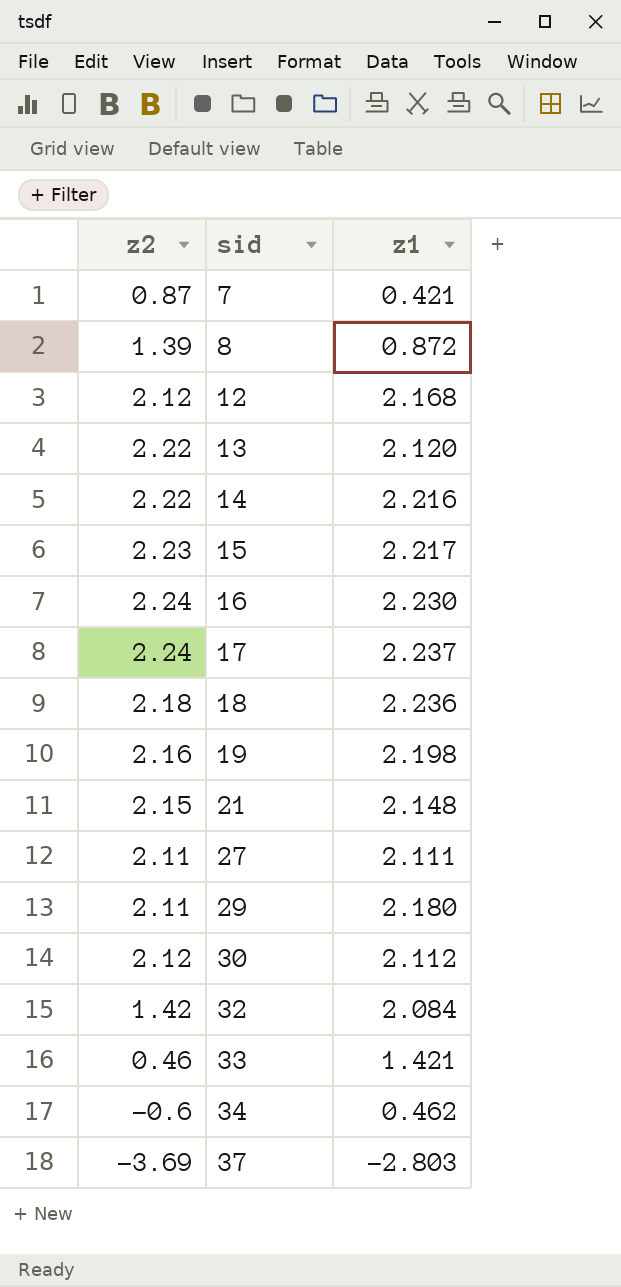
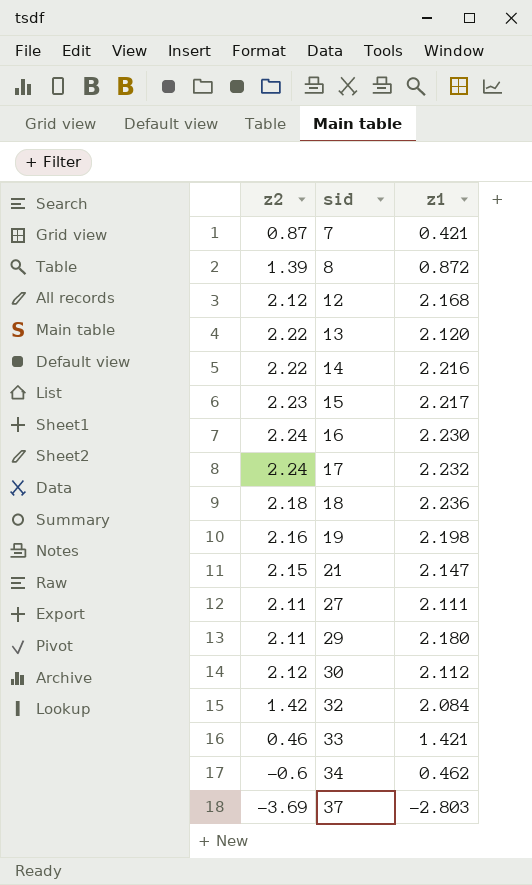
17 | z1: 2.237 -> 2.232
21 | z1: 2.148 -> 2.147

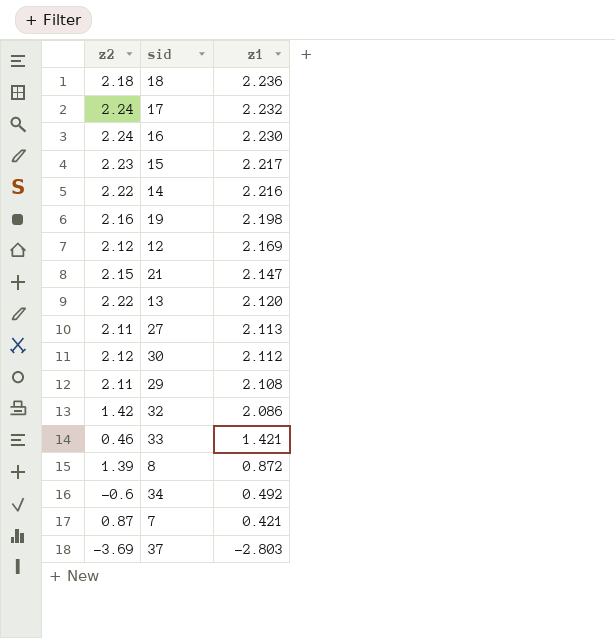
row order: sid ascending -> z1 descending
12 | z1: 2.168 -> 2.169
27 | z1: 2.111 -> 2.113
29 | z1: 2.180 -> 2.108
32 | z1: 2.084 -> 2.086
34 | z1: 0.462 -> 0.492

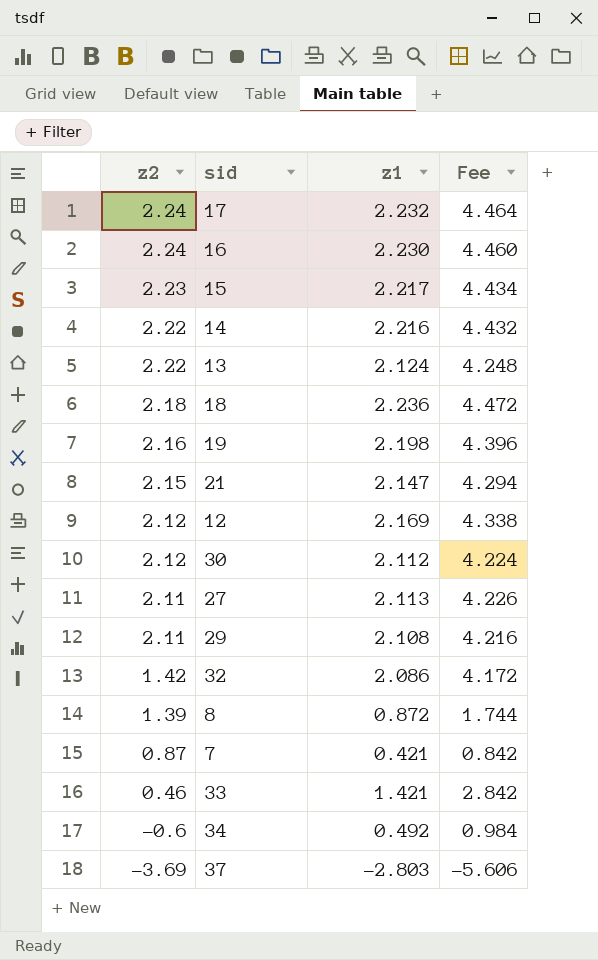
row order: z1 descending -> z2 descending
column Fee | formula: none -> [z1] * 2
13 | z1: 2.120 -> 2.124

